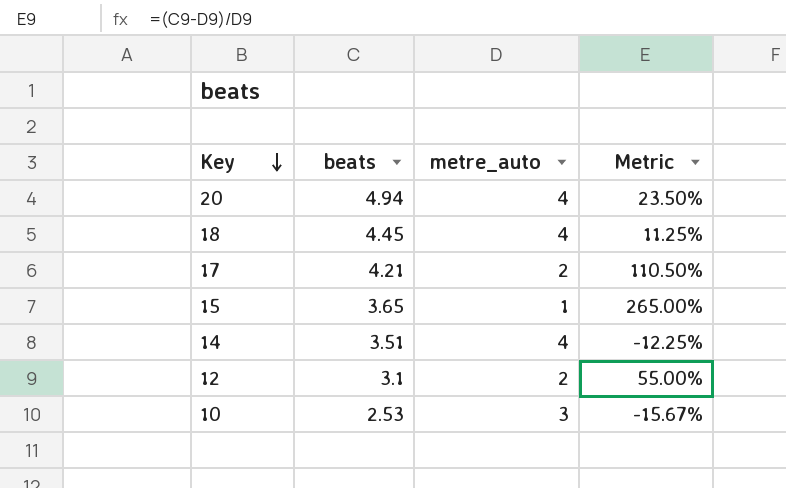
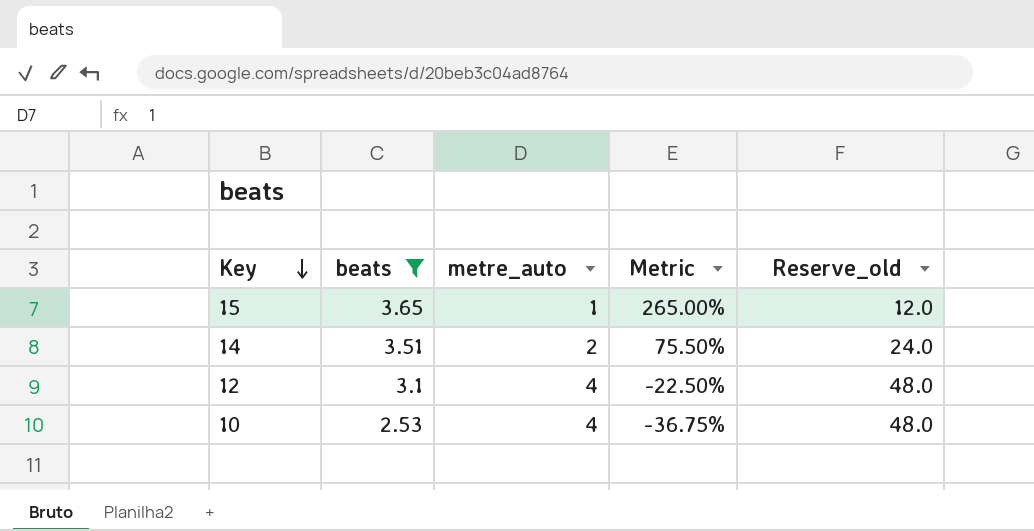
filter: none -> beats <= 3.65
column Reserve_old | formula: none -> [metre_auto] * 12
14 | metre_auto: 4 -> 2
14 | Metric: -12.25% -> 75.50%
12 | metre_auto: 2 -> 4
12 | Metric: 55.00% -> -22.50%
10 | metre_auto: 3 -> 4
10 | Metric: -15.67% -> -36.75%

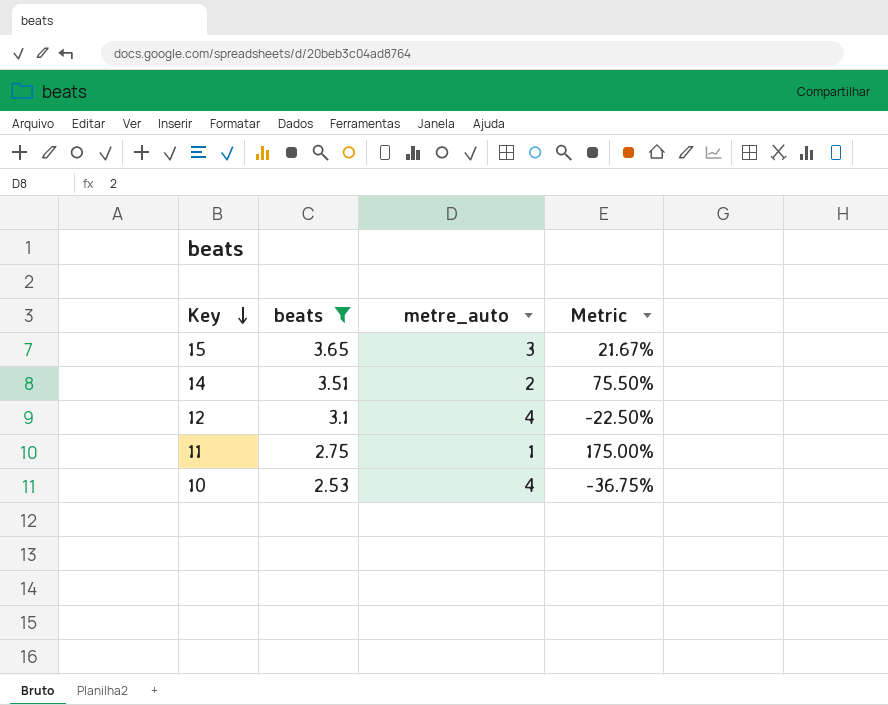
column Reserve_old | formula: [metre_auto] * 12 -> none
15 | metre_auto: 1 -> 3
15 | Metric: 265.00% -> 21.67%
row 11: none -> 2.75 | 1 | 175.00%

